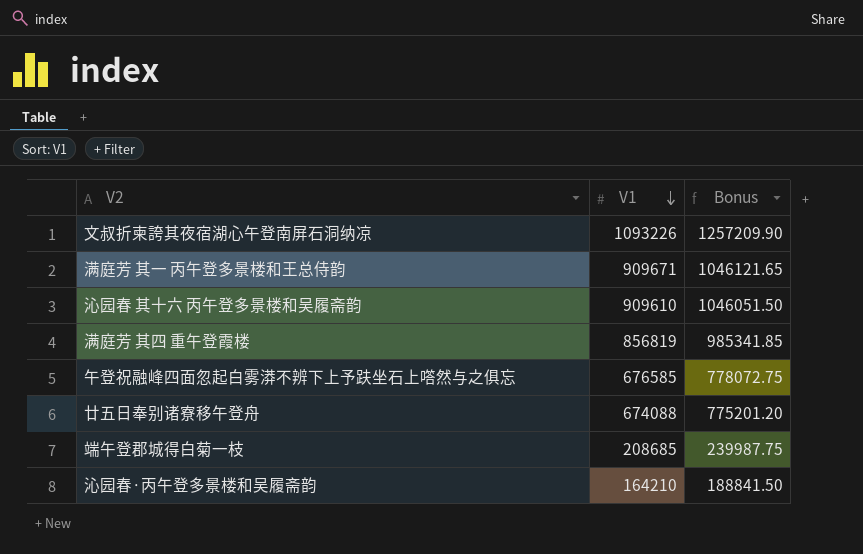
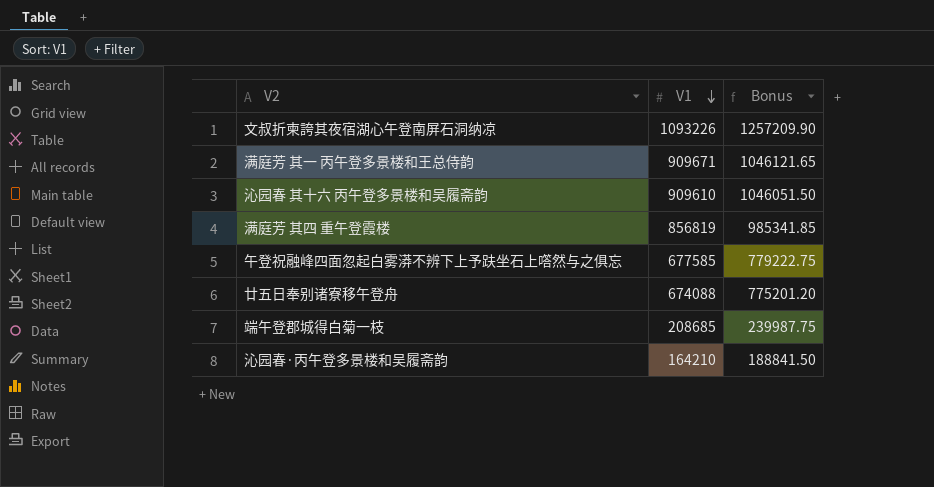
午登祝融峰四面忽起白雾漭不辨下上予趺坐石上㗳然与之俱忘 | V1: 676585 -> 677585
午登祝融峰四面忽起白雾漭不辨下上予趺坐石上㗳然与之俱忘 | Bonus: 778072.75 -> 779222.75

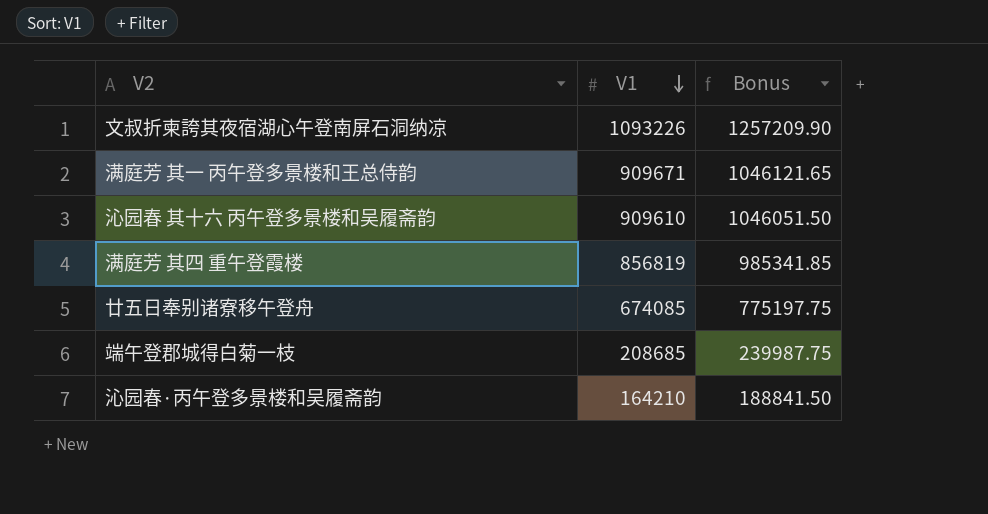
row 午登祝融峰四面忽起白雾漭不辨下上予趺坐石上㗳然与之俱忘: 677585 | 779222.75 -> none
廿五日奉别诸寮移午登舟 | V1: 674088 -> 674085
廿五日奉别诸寮移午登舟 | Bonus: 775201.20 -> 775197.75

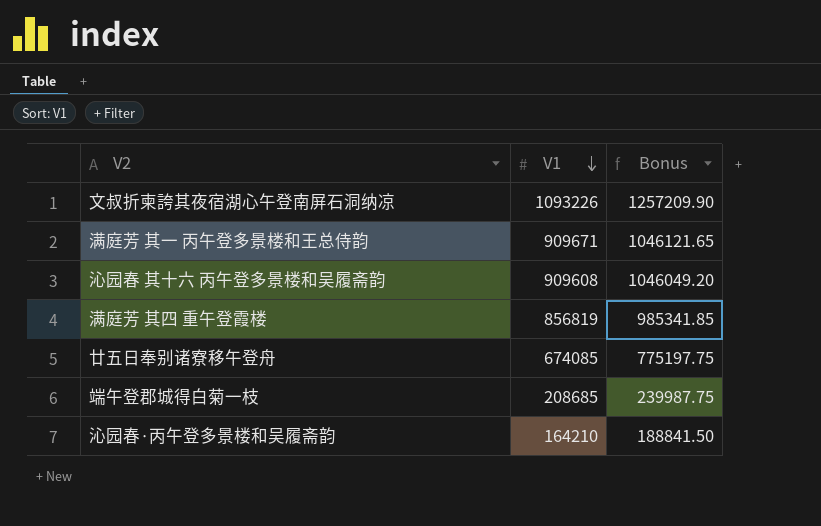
沁园春 其十六 丙午登多景楼和吴履斋韵 | V1: 909610 -> 909608
沁园春 其十六 丙午登多景楼和吴履斋韵 | Bonus: 1046051.50 -> 1046049.20

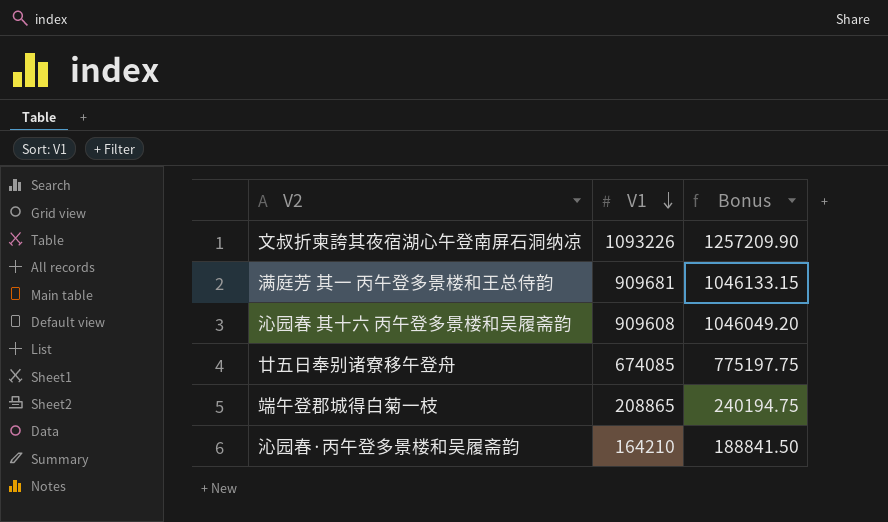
row 满庭芳 其四 重午登霞楼: 856819 | 985341.85 -> none
满庭芳 其一 丙午登多景楼和王总侍韵 | V1: 909671 -> 909681
满庭芳 其一 丙午登多景楼和王总侍韵 | Bonus: 1046121.65 -> 1046133.15
端午登郡城得白菊一枝 | V1: 208685 -> 208865
端午登郡城得白菊一枝 | Bonus: 239987.75 -> 240194.75

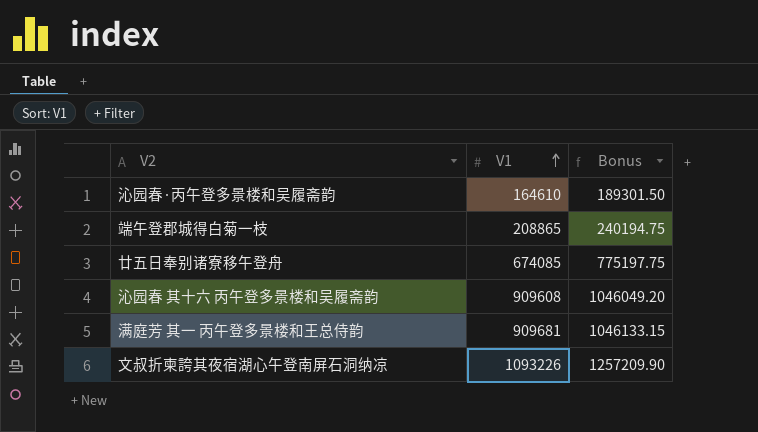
row order: V1 descending -> V1 ascending
沁园春·丙午登多景楼和吴履斋韵 | V1: 164210 -> 164610
沁园春·丙午登多景楼和吴履斋韵 | Bonus: 188841.50 -> 189301.50

